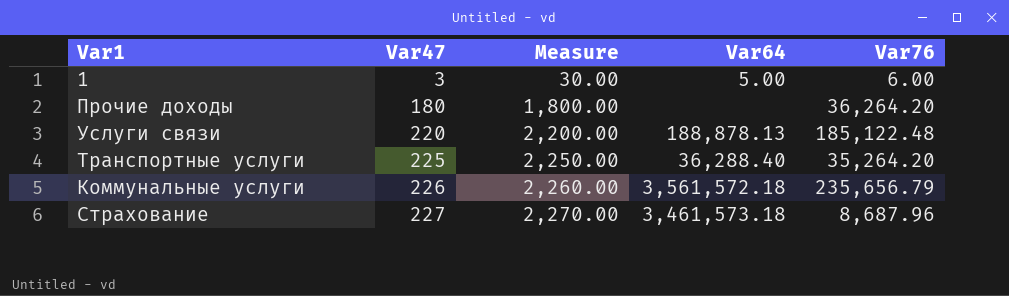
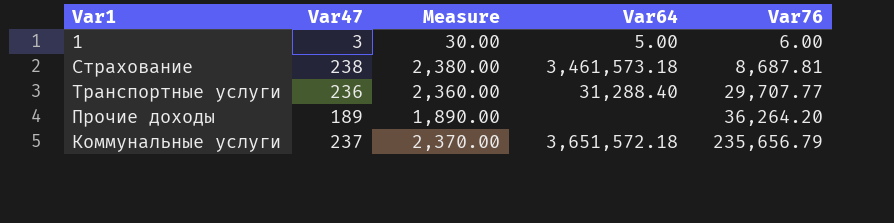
row order: Var47 ascending -> Var76 ascending
row Услуги связи: 220 | 2,200.00 | 188,878.13 | 185,122.48 -> none
Страхование | Var47: 227 -> 238
Страхование | Measure: 2,270.00 -> 2,380.00
Страхование | Var76: 8,687.96 -> 8,687.81
Транспортные услуги | Var47: 225 -> 236
Транспортные услуги | Measure: 2,250.00 -> 2,360.00
Транспортные услуги | Var64: 36,288.40 -> 31,288.40
Транспортные услуги | Var76: 35,264.20 -> 29,707.77
Прочие доходы | Var47: 180 -> 189
Прочие доходы | Measure: 1,800.00 -> 1,890.00
Коммунальные услуги | Var47: 226 -> 237
Коммунальные услуги | Measure: 2,260.00 -> 2,370.00
Коммунальные услуги | Var64: 3,561,572.18 -> 3,651,572.18

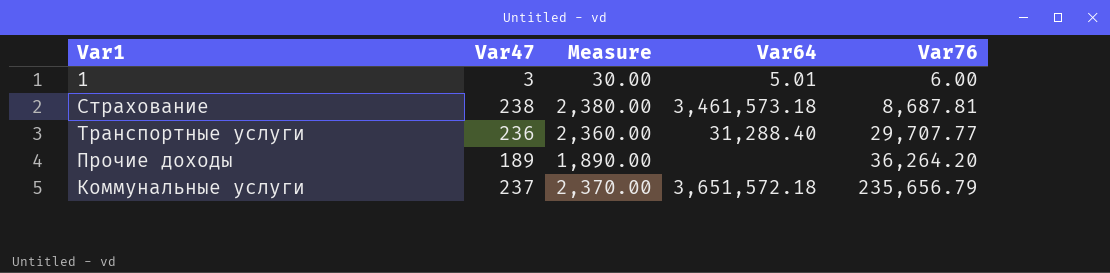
1 | Var64: 5.00 -> 5.01

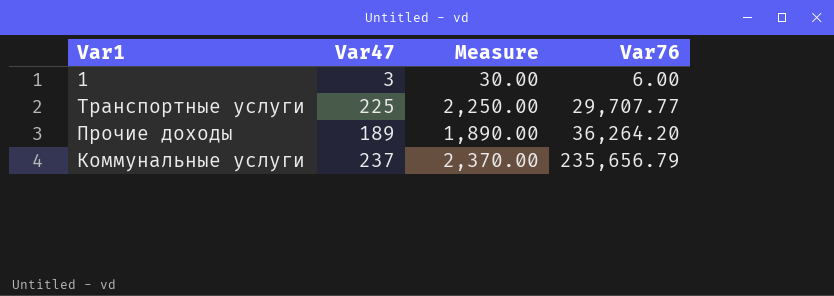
column Var64 | position: 4 -> none
row Страхование: 238 | 2,380.00 | 3,461,573.18 | 8,687.81 -> none
Транспортные услуги | Var47: 236 -> 225
Транспортные услуги | Measure: 2,360.00 -> 2,250.00

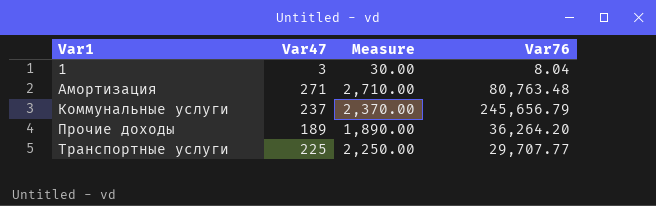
row order: Var76 ascending -> Var1 ascending
1 | Var76: 6.00 -> 8.04
row Амортизация: none -> 271 | 2,710.00 | 80,763.48
Коммунальные услуги | Var76: 235,656.79 -> 245,656.79

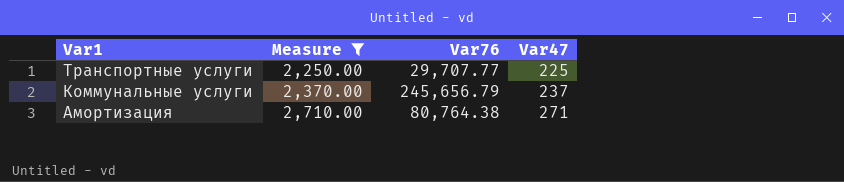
filter: none -> Measure >= 2,250.00
row order: Var1 ascending -> Var1 descending
column Var47 | position: 2 -> 4
Амортизация | Var76: 80,763.48 -> 80,764.38

